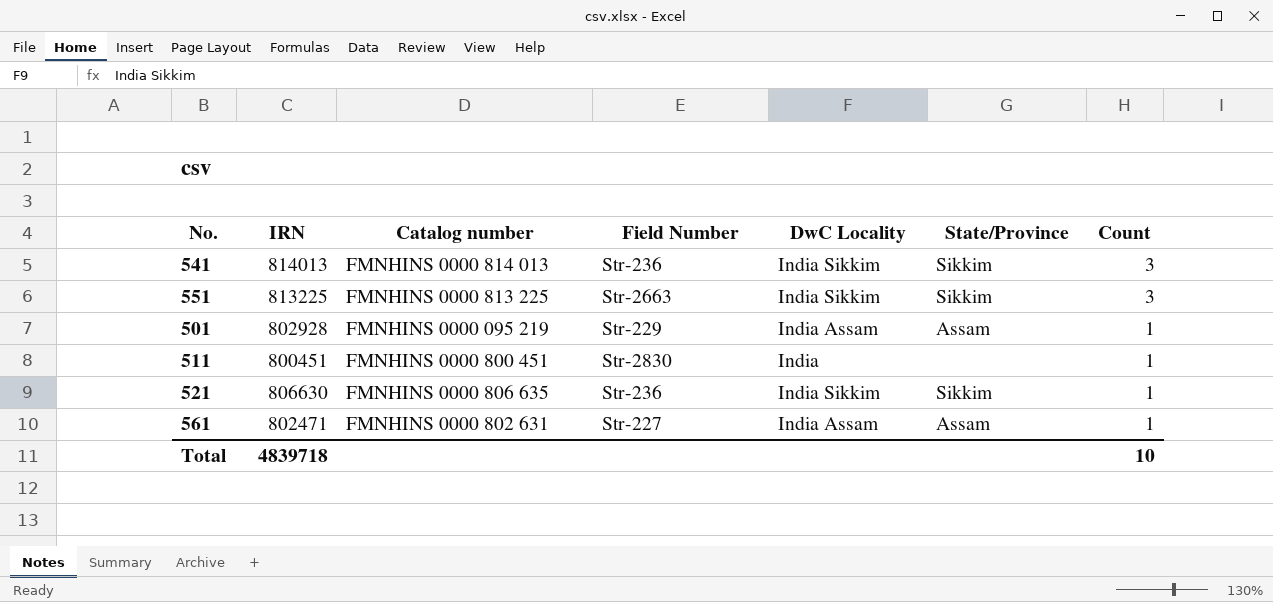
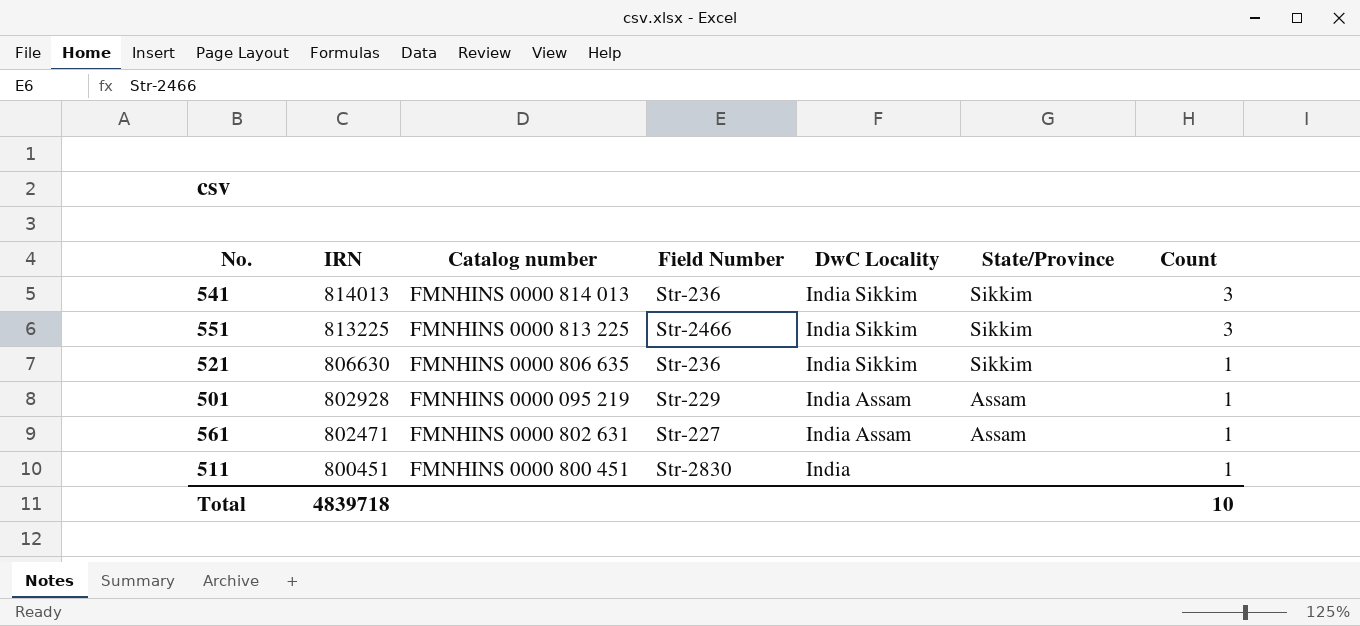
row order: Count descending -> IRN descending
551 | Field Number: Str-2663 -> Str-2466

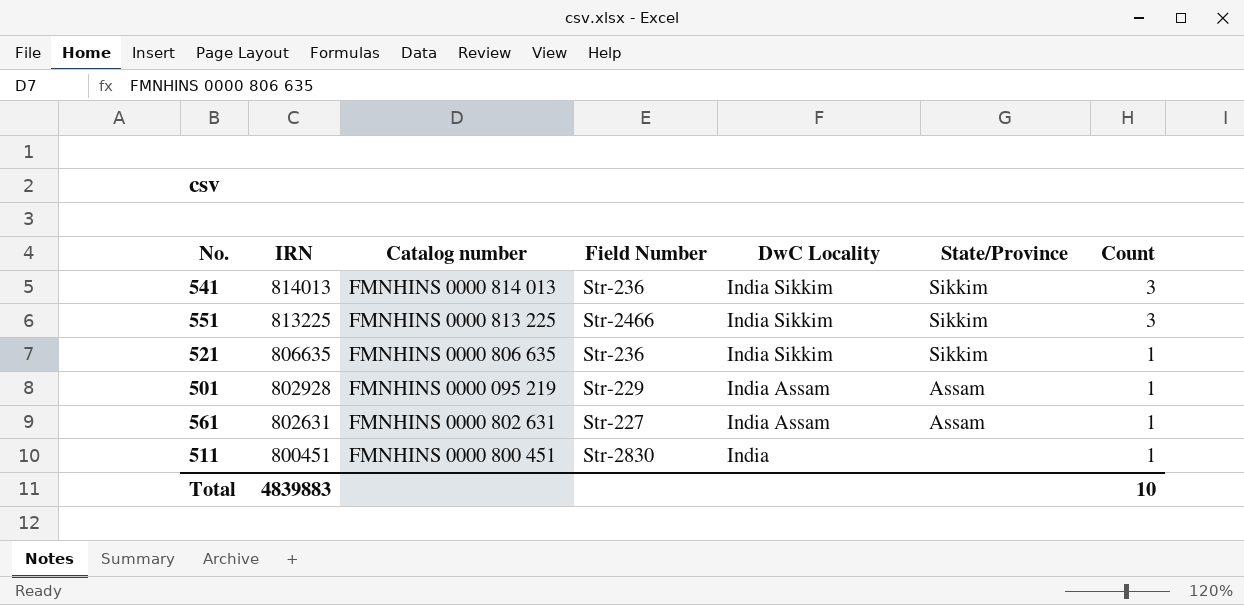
521 | IRN: 806630 -> 806635
561 | IRN: 802471 -> 802631
Total | IRN: 4839718 -> 4839883

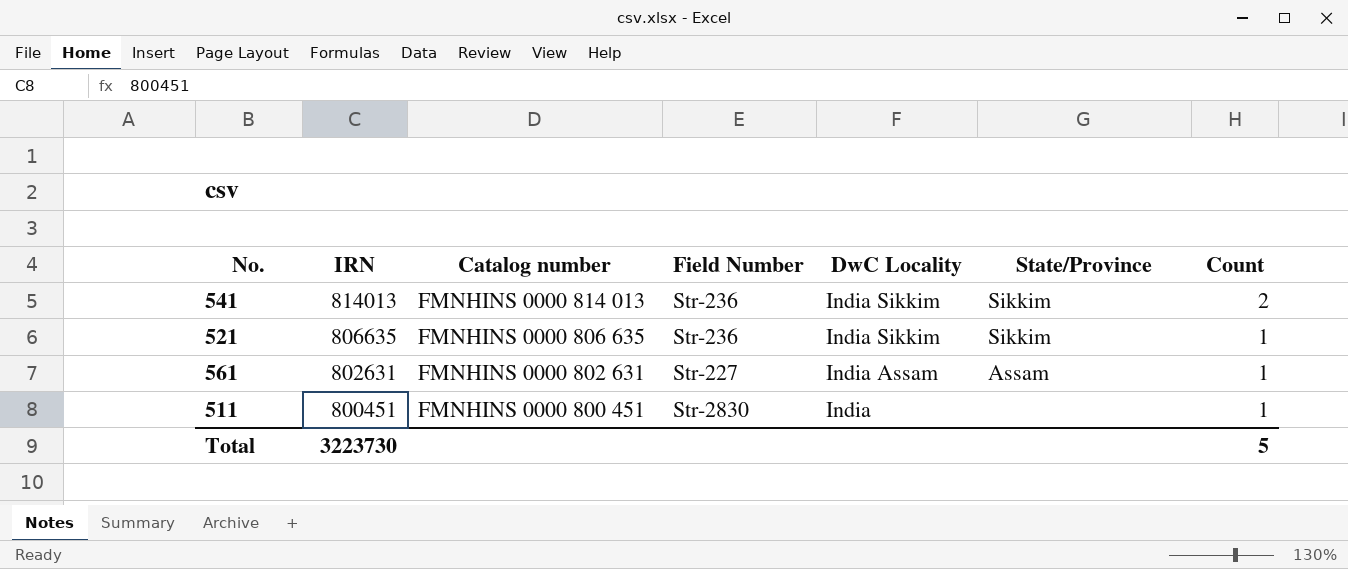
row 551: 813225 | FMNHINS 0000 813 225 | Str-2466 | India Sikkim | Sikkim | 3 -> none
row 501: 802928 | FMNHINS 0000 095 219 | Str-229 | India Assam | Assam | 1 -> none
541 | Count: 3 -> 2
Total | IRN: 4839883 -> 3223730
Total | Count: 10 -> 5

